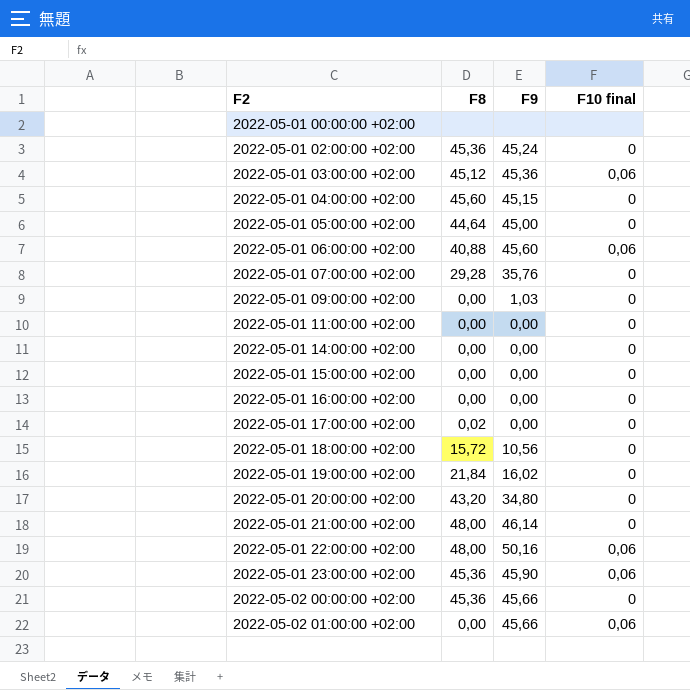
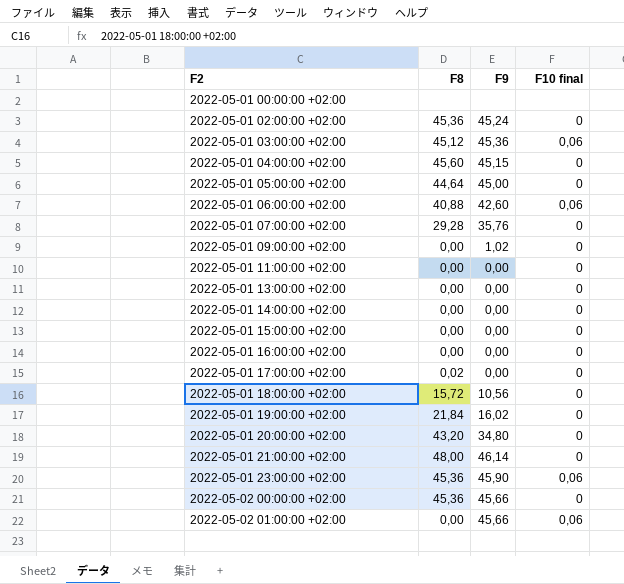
row 2022-05-01 22:00:00 +02:00: 48,00 | 50,16 | 0,06 -> none
2022-05-01 06:00:00 +02:00 | F9: 45,60 -> 42,60
2022-05-01 09:00:00 +02:00 | F9: 1,03 -> 1,02
row 2022-05-01 13:00:00 +02:00: none -> 0,00 | 0,00 | 0

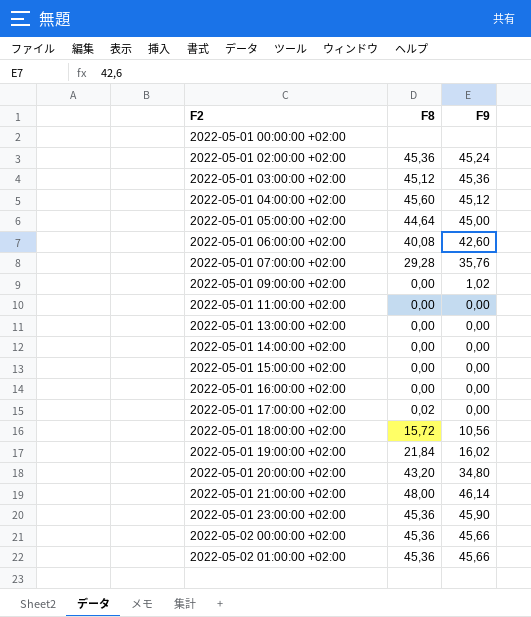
column F10 final | position: 4 -> none
2022-05-01 04:00:00 +02:00 | F9: 45,15 -> 45,12
2022-05-01 06:00:00 +02:00 | F8: 40,88 -> 40,08
2022-05-02 01:00:00 +02:00 | F8: 0,00 -> 45,36

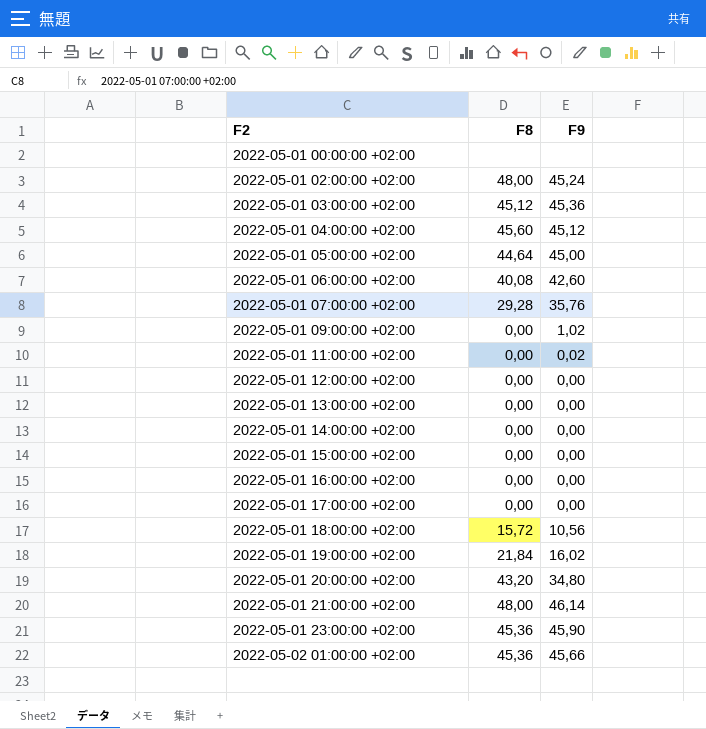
row 2022-05-02 00:00:00 +02:00: 45,36 | 45,66 -> none
2022-05-01 02:00:00 +02:00 | F8: 45,36 -> 48,00
2022-05-01 11:00:00 +02:00 | F9: 0,00 -> 0,02
row 2022-05-01 12:00:00 +02:00: none -> 0,00 | 0,00
2022-05-01 17:00:00 +02:00 | F8: 0,02 -> 0,00

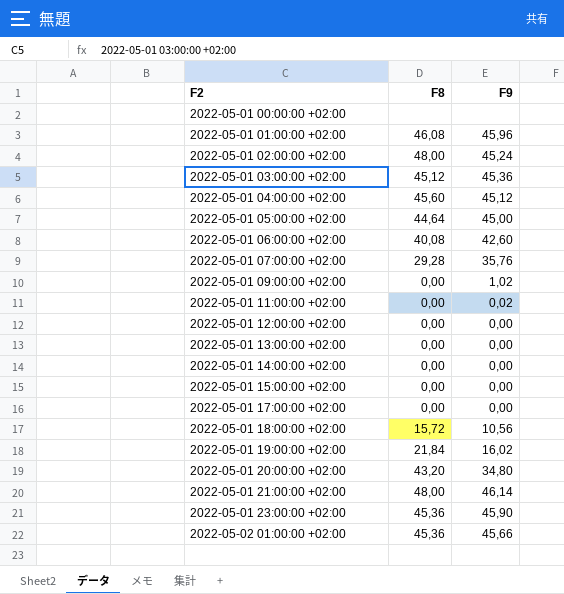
row 2022-05-01 16:00:00 +02:00: 0,00 | 0,00 -> none
row 2022-05-01 01:00:00 +02:00: none -> 46,08 | 45,96

